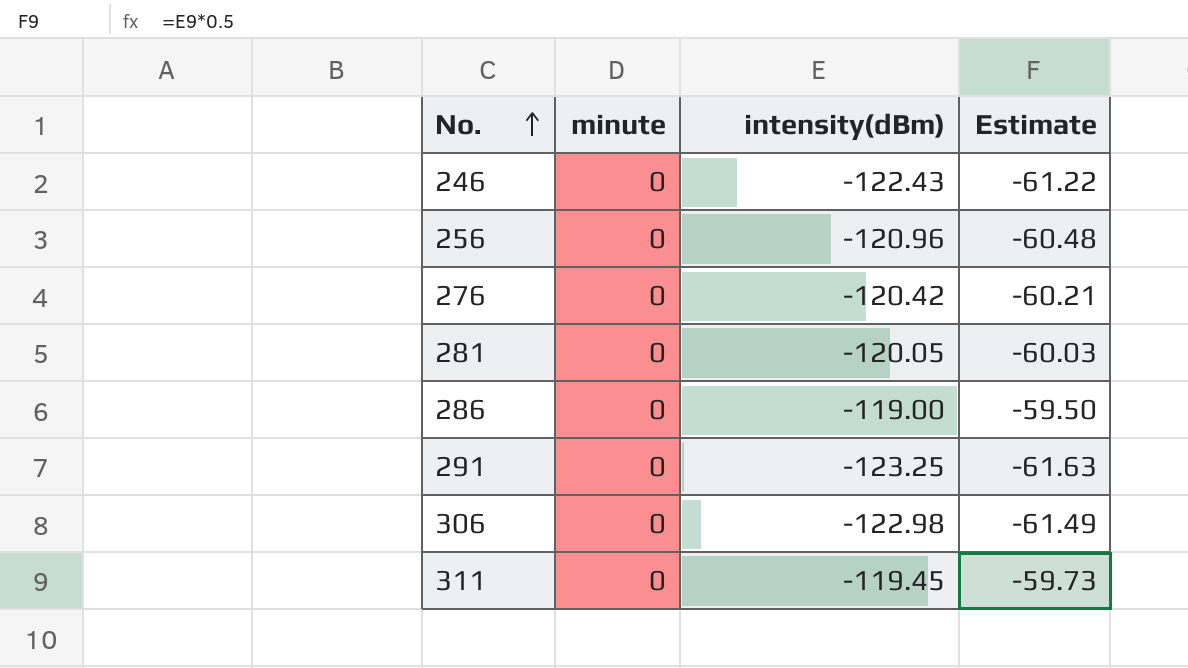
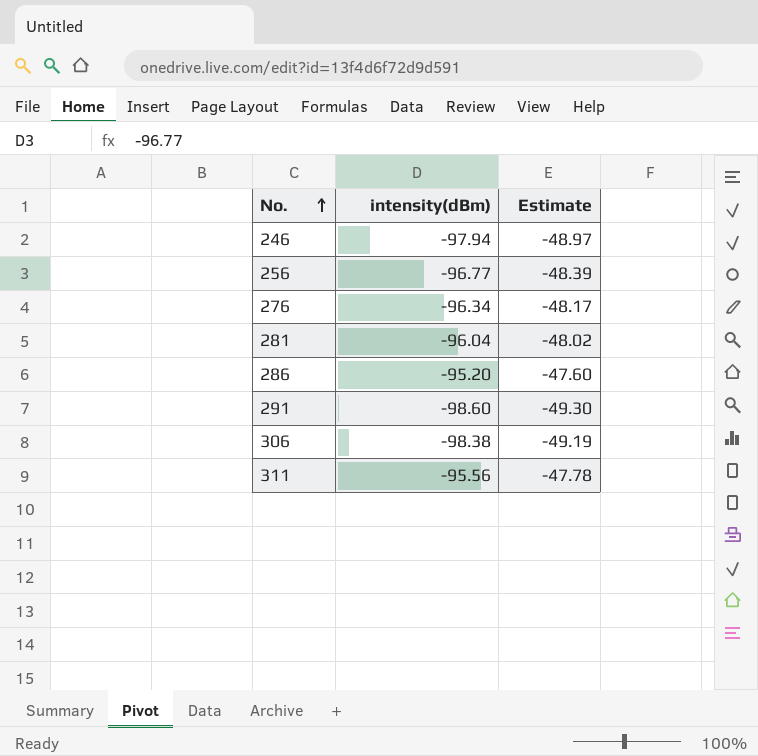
column minute | position: 2 -> none
246 | intensity(dBm): -122.43 -> -97.94
246 | Estimate: -61.22 -> -48.97
256 | intensity(dBm): -120.96 -> -96.77
256 | Estimate: -60.48 -> -48.39
276 | intensity(dBm): -120.42 -> -96.34
276 | Estimate: -60.21 -> -48.17
281 | intensity(dBm): -120.05 -> -96.04
281 | Estimate: -60.03 -> -48.02
286 | intensity(dBm): -119.00 -> -95.20
286 | Estimate: -59.50 -> -47.60
291 | intensity(dBm): -123.25 -> -98.60
291 | Estimate: -61.63 -> -49.30
306 | intensity(dBm): -122.98 -> -98.38
306 | Estimate: -61.49 -> -49.19
311 | intensity(dBm): -119.45 -> -95.56
311 | Estimate: -59.73 -> -47.78

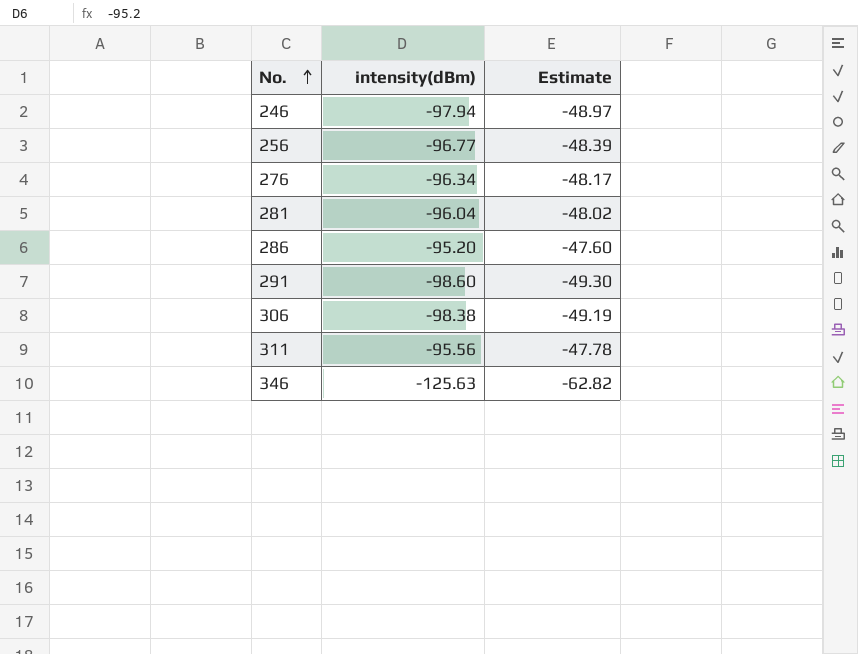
row 346: none -> -125.63 | -62.82

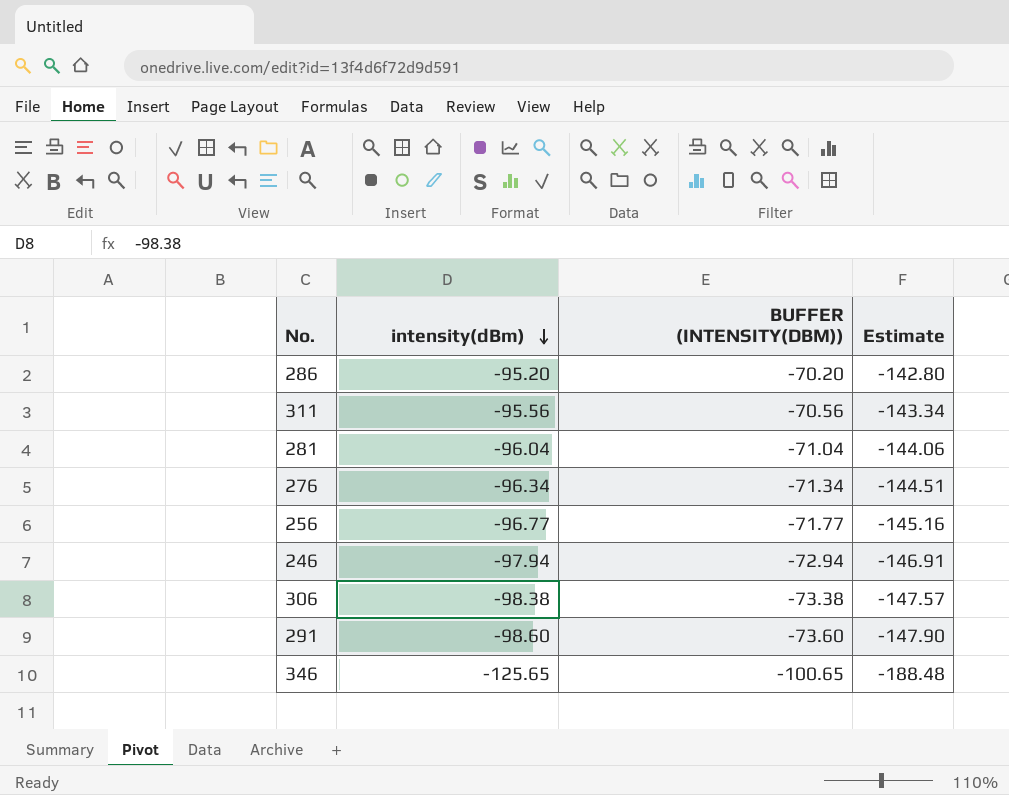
row order: No. ascending -> intensity(dBm) descending
column BUFFER (INTENSITY(DBM)) | formula: none -> [intensity(dBm)] + 25
column Estimate | formula: [intensity(dBm)] * 0.5 -> [intensity(dBm)] * 1.5
346 | intensity(dBm): -125.63 -> -125.65

